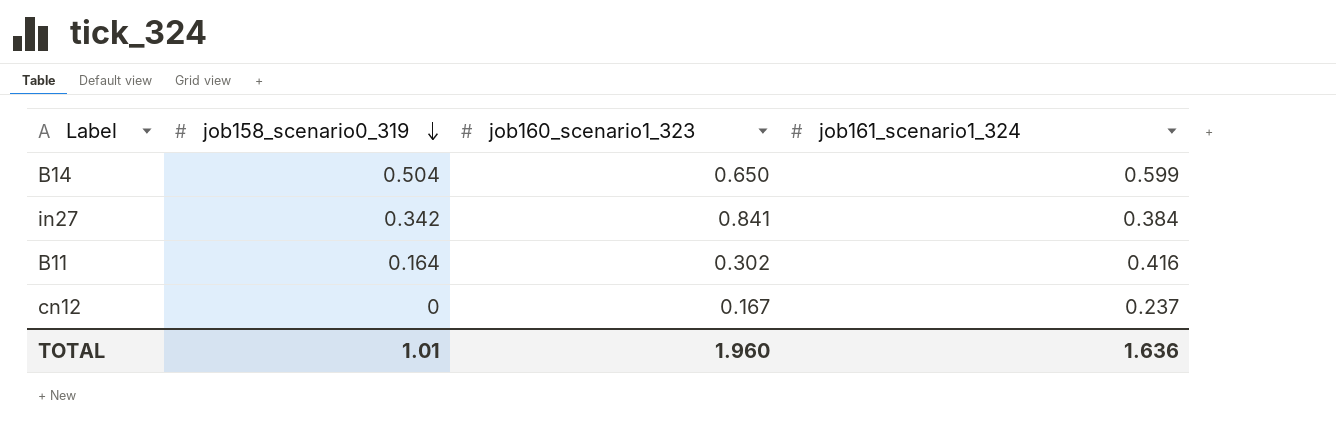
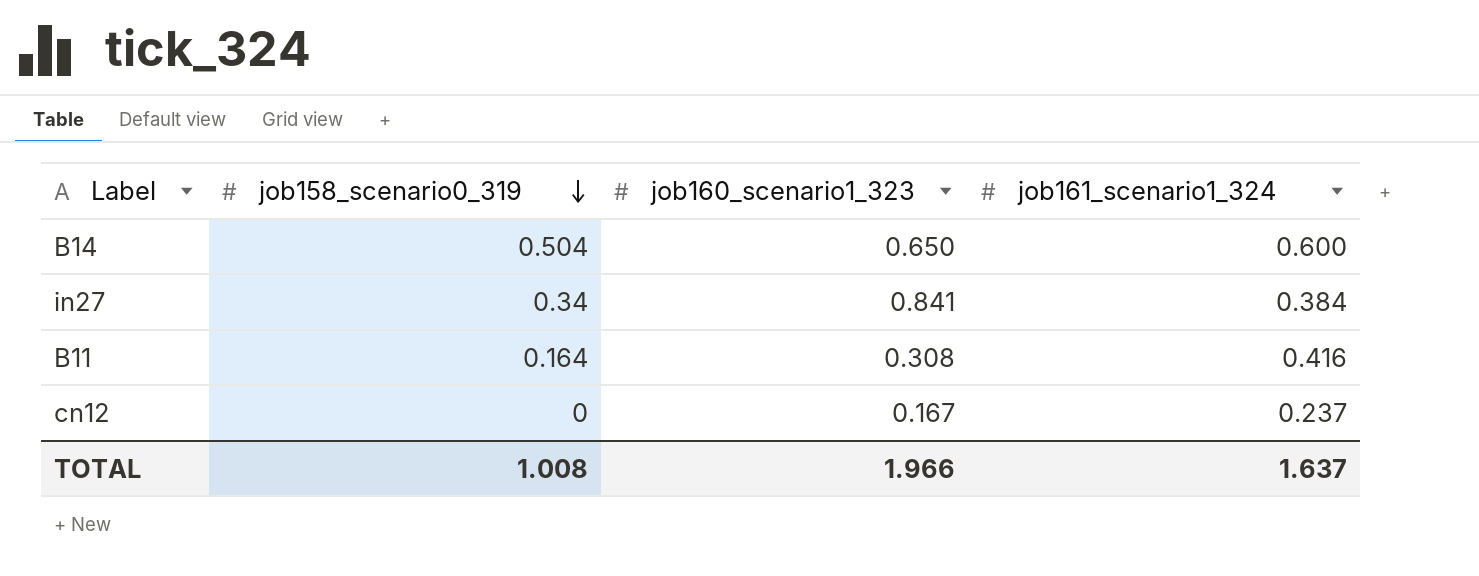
B14 | job161_scenario1_324: 0.599 -> 0.600
in27 | job158_scenario0_319: 0.342 -> 0.34
B11 | job160_scenario1_323: 0.302 -> 0.308
TOTAL | job158_scenario0_319: 1.01 -> 1.008
TOTAL | job160_scenario1_323: 1.960 -> 1.966
TOTAL | job161_scenario1_324: 1.636 -> 1.637

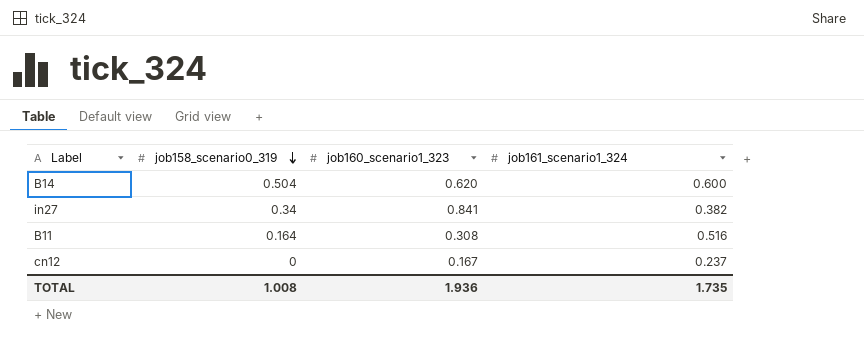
B14 | job160_scenario1_323: 0.650 -> 0.620
in27 | job161_scenario1_324: 0.384 -> 0.382
B11 | job161_scenario1_324: 0.416 -> 0.516
TOTAL | job160_scenario1_323: 1.966 -> 1.936
TOTAL | job161_scenario1_324: 1.637 -> 1.735

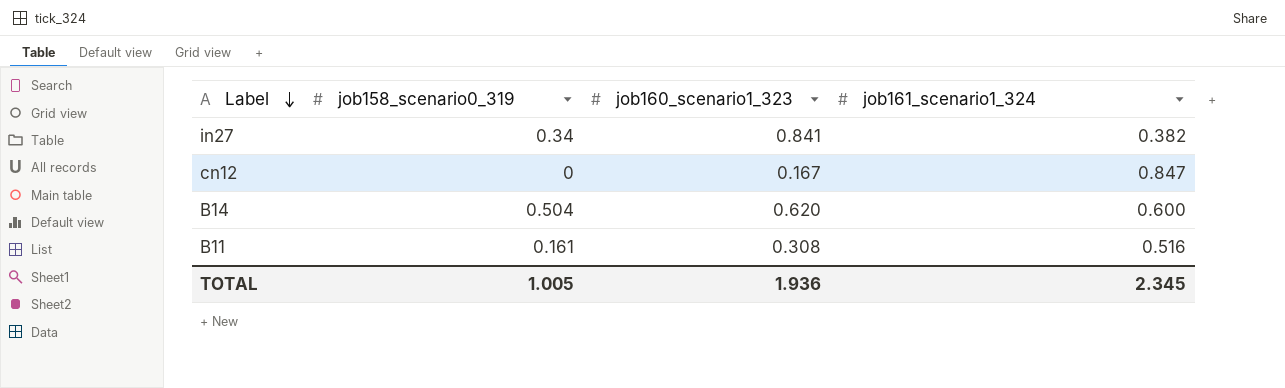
row order: job158_scenario0_319 descending -> Label descending
cn12 | job161_scenario1_324: 0.237 -> 0.847
B11 | job158_scenario0_319: 0.164 -> 0.161
TOTAL | job158_scenario0_319: 1.008 -> 1.005
TOTAL | job161_scenario1_324: 1.735 -> 2.345

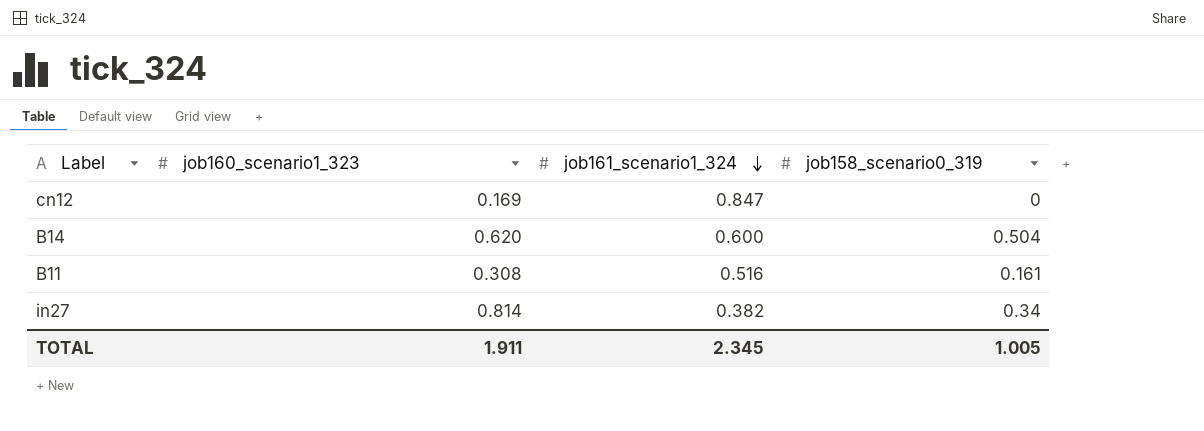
row order: Label descending -> job161_scenario1_324 descending
column job158_scenario0_319 | position: 2 -> 4
cn12 | job160_scenario1_323: 0.167 -> 0.169
in27 | job160_scenario1_323: 0.841 -> 0.814
TOTAL | job160_scenario1_323: 1.936 -> 1.911

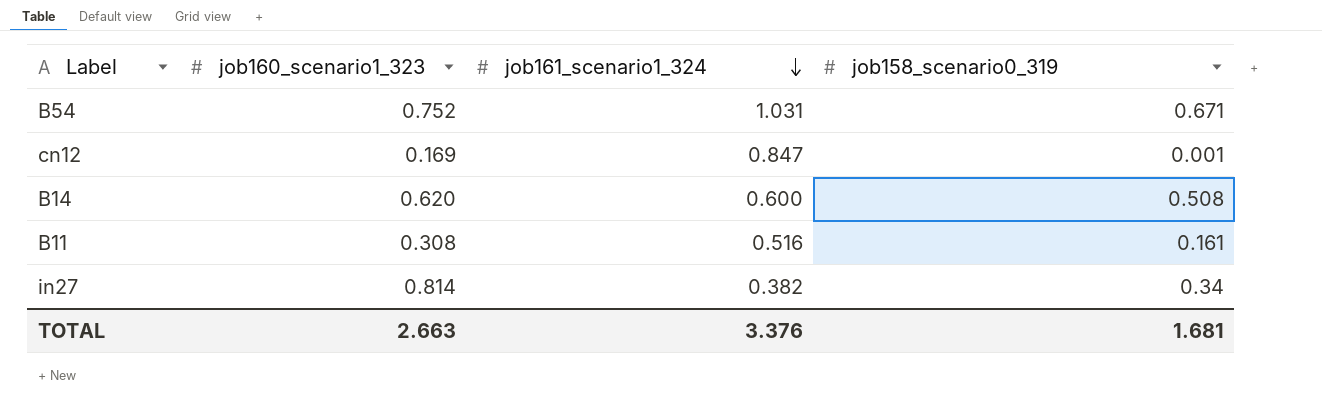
row B54: none -> 0.752 | 1.031 | 0.671
cn12 | job158_scenario0_319: 0 -> 0.001
B14 | job158_scenario0_319: 0.504 -> 0.508
TOTAL | job160_scenario1_323: 1.911 -> 2.663
TOTAL | job161_scenario1_324: 2.345 -> 3.376
TOTAL | job158_scenario0_319: 1.005 -> 1.681

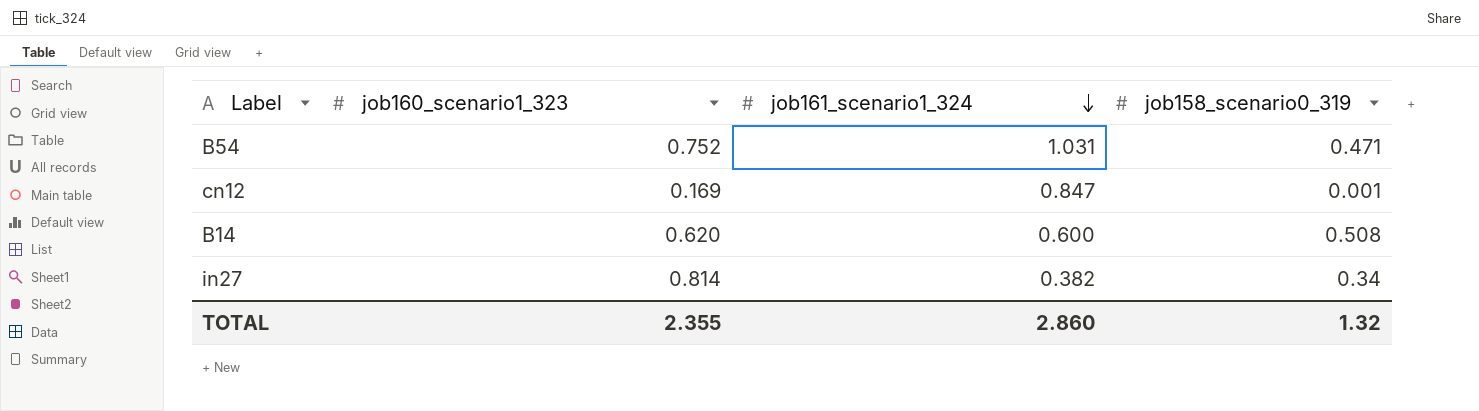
row B11: 0.308 | 0.516 | 0.161 -> none
B54 | job158_scenario0_319: 0.671 -> 0.471
TOTAL | job160_scenario1_323: 2.663 -> 2.355
TOTAL | job161_scenario1_324: 3.376 -> 2.860
TOTAL | job158_scenario0_319: 1.681 -> 1.32

